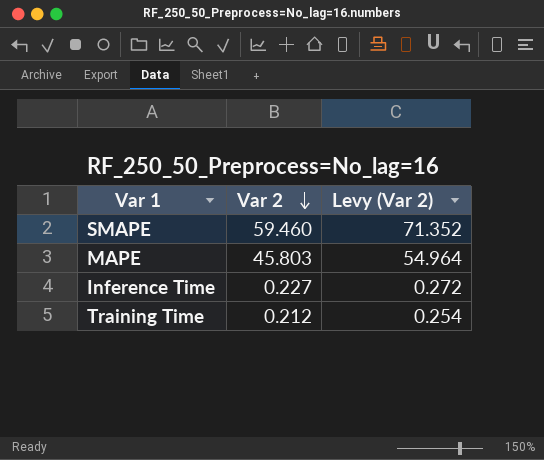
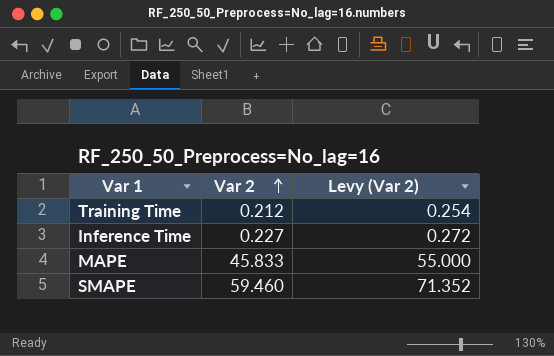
row order: Var 2 descending -> Var 2 ascending
MAPE | Var 2: 45.803 -> 45.833
MAPE | Levy (Var 2): 54.964 -> 55.000

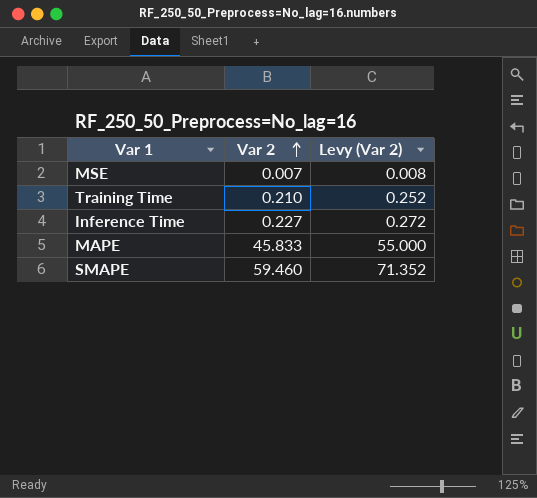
row MSE: none -> 0.007 | 0.008
Training Time | Var 2: 0.212 -> 0.210
Training Time | Levy (Var 2): 0.254 -> 0.252

